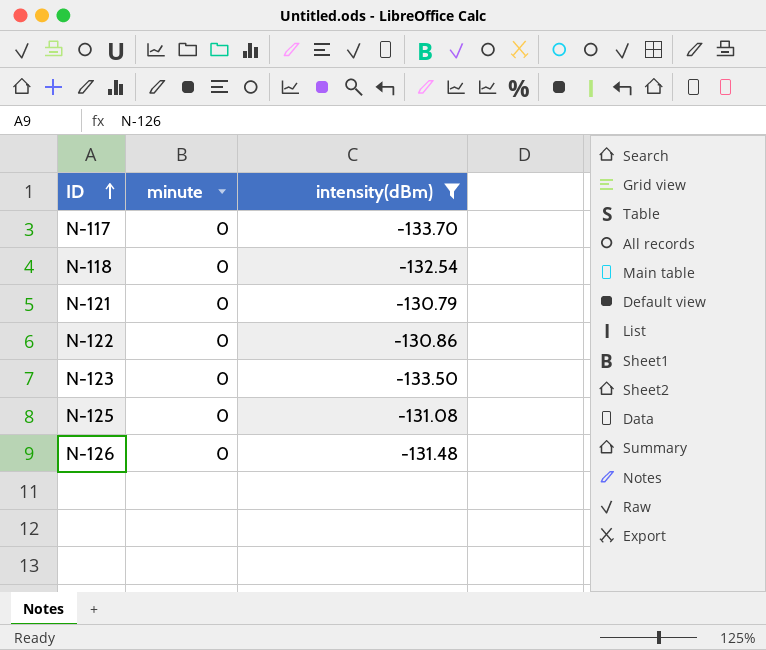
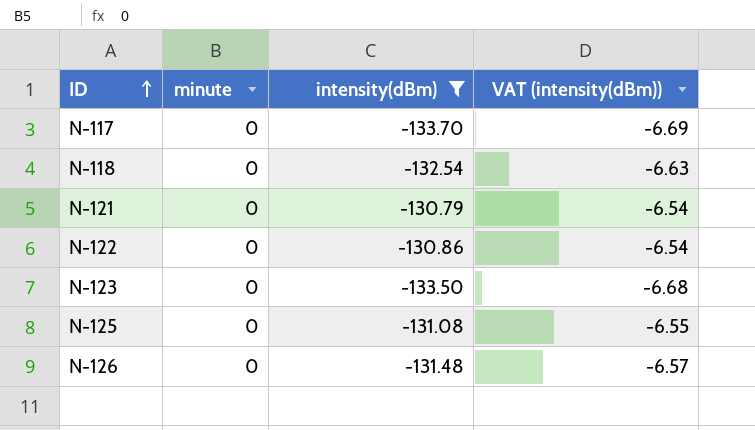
column VAT (intensity(dBm)) | formula: none -> [intensity(dBm)] * 0.05

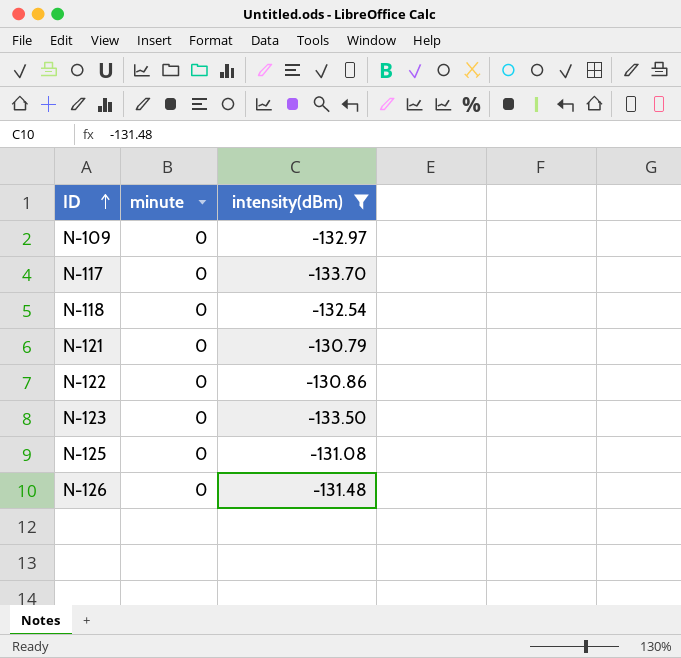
column VAT (intensity(dBm)) | formula: [intensity(dBm)] * 0.05 -> none
row N-109: none -> 0 | -132.97

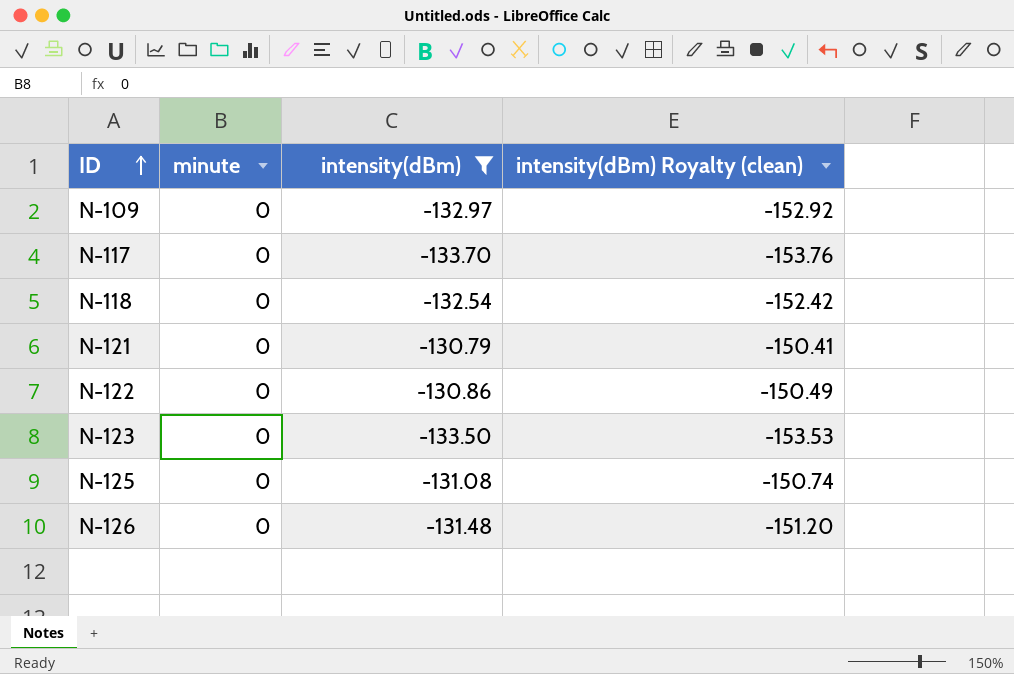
column intensity(dBm) Royalty (clean) | formula: none -> [intensity(dBm)] * 1.15

